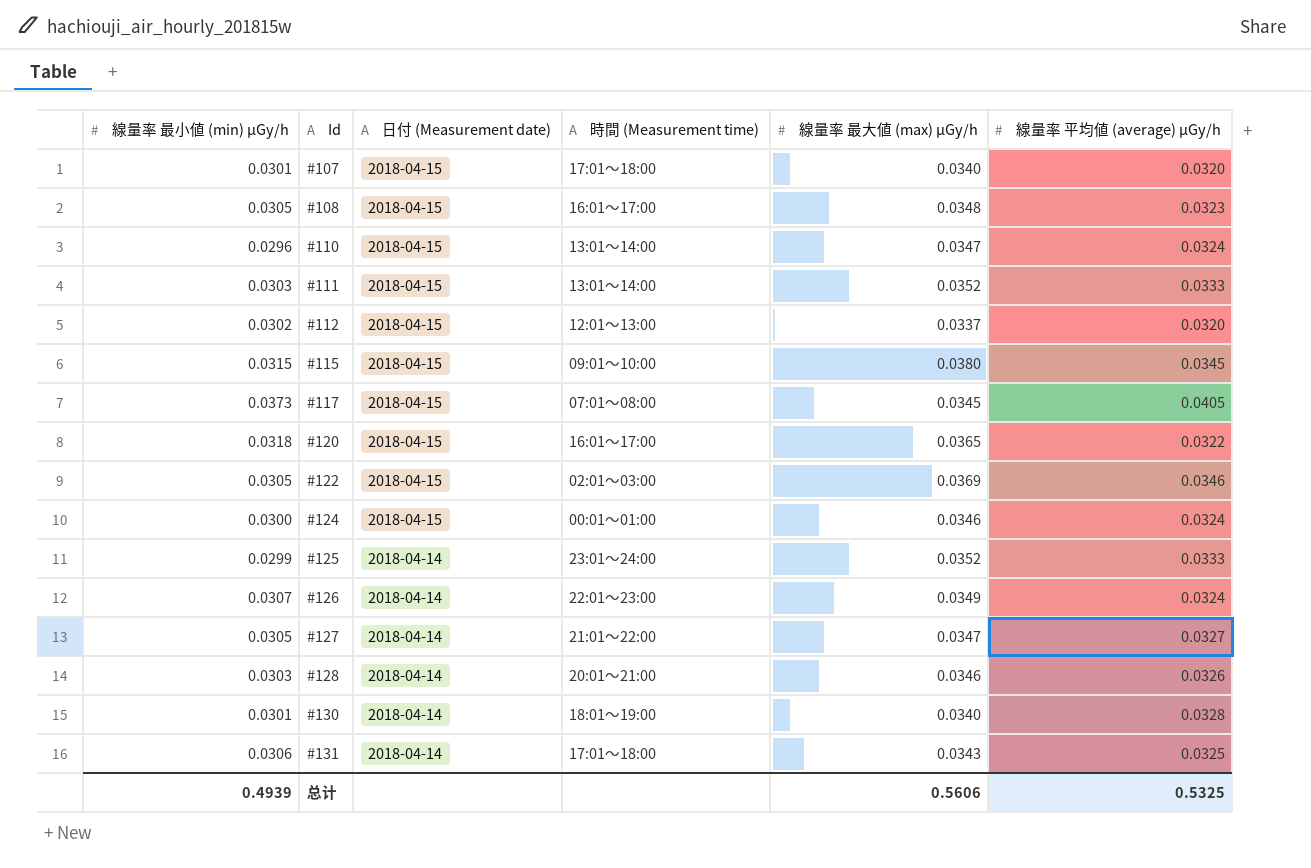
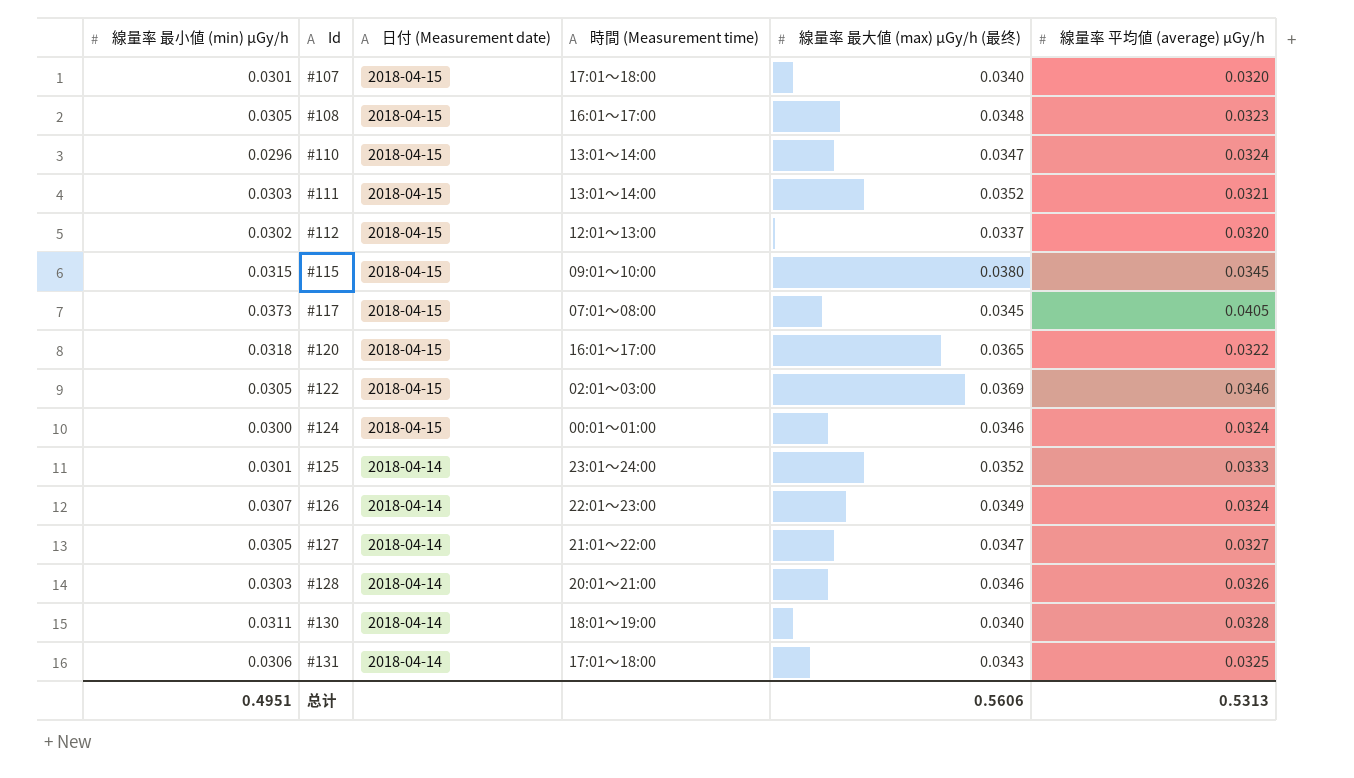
column name: 線量率 最大値 (max) μGy/h -> 線量率 最大値 (max) μGy/h (最终)
#111 | 線量率 平均値 (average) μGy/h: 0.0333 -> 0.0321
#125 | 線量率 最小値 (min) μGy/h: 0.0299 -> 0.0301
#130 | 線量率 最小値 (min) μGy/h: 0.0301 -> 0.0311
总计 | 線量率 最小値 (min) μGy/h: 0.4939 -> 0.4951
总计 | 線量率 平均値 (average) μGy/h: 0.5325 -> 0.5313

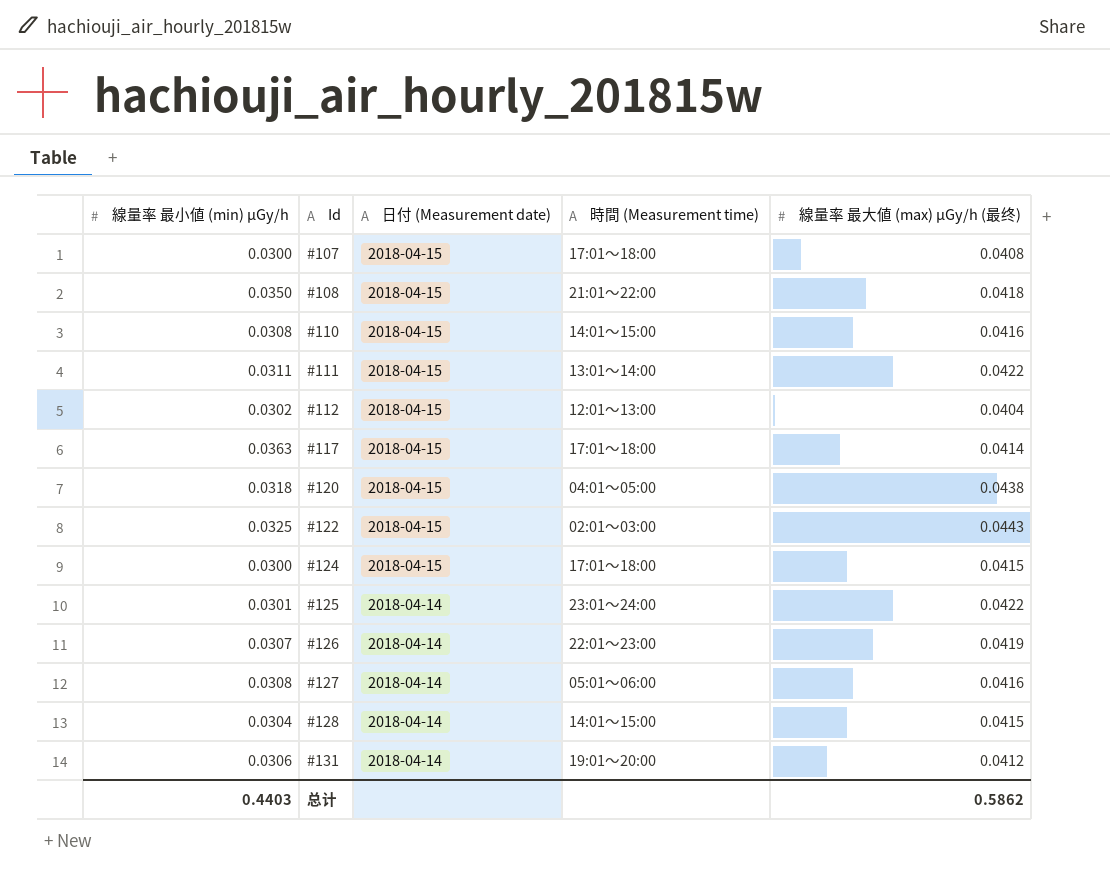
column 線量率 平均値 (average) μGy/h | position: 6 -> none
row #115: 0.0315 | 2018-04-15 | 09:01～10:00 | 0.0380 | 0.0345 -> none
row #130: 0.0311 | 2018-04-14 | 18:01～19:00 | 0.0340 | 0.0328 -> none
#107 | 線量率 最小値 (min) μGy/h: 0.0301 -> 0.0300
#107 | 線量率 最大値 (max) μGy/h (最终): 0.0340 -> 0.0408
#108 | 線量率 最小値 (min) μGy/h: 0.0305 -> 0.0350
#108 | 時間 (Measurement time): 16:01～17:00 -> 21:01～22:00
#108 | 線量率 最大値 (max) μGy/h (最终): 0.0348 -> 0.0418
#110 | 線量率 最小値 (min) μGy/h: 0.0296 -> 0.0308
#110 | 時間 (Measurement time): 13:01～14:00 -> 14:01～15:00
#110 | 線量率 最大値 (max) μGy/h (最终): 0.0347 -> 0.0416
#111 | 線量率 最小値 (min) μGy/h: 0.0303 -> 0.0311
#111 | 線量率 最大値 (max) μGy/h (最终): 0.0352 -> 0.0422
#112 | 線量率 最大値 (max) μGy/h (最终): 0.0337 -> 0.0404
#117 | 線量率 最小値 (min) μGy/h: 0.0373 -> 0.0363
#117 | 時間 (Measurement time): 07:01～08:00 -> 17:01～18:00
#117 | 線量率 最大値 (max) μGy/h (最终): 0.0345 -> 0.0414
#120 | 時間 (Measurement time): 16:01～17:00 -> 04:01～05:00
#120 | 線量率 最大値 (max) μGy/h (最终): 0.0365 -> 0.0438
#122 | 線量率 最小値 (min) μGy/h: 0.0305 -> 0.0325
#122 | 線量率 最大値 (max) μGy/h (最终): 0.0369 -> 0.0443
#124 | 時間 (Measurement time): 00:01～01:00 -> 17:01～18:00
#124 | 線量率 最大値 (max) μGy/h (最终): 0.0346 -> 0.0415
#125 | 線量率 最大値 (max) μGy/h (最终): 0.0352 -> 0.0422
#126 | 線量率 最大値 (max) μGy/h (最终): 0.0349 -> 0.0419
#127 | 線量率 最小値 (min) μGy/h: 0.0305 -> 0.0308
#127 | 時間 (Measurement time): 21:01～22:00 -> 05:01～06:00
#127 | 線量率 最大値 (max) μGy/h (最终): 0.0347 -> 0.0416
#128 | 線量率 最小値 (min) μGy/h: 0.0303 -> 0.0304
#128 | 時間 (Measurement time): 20:01～21:00 -> 14:01～15:00
#128 | 線量率 最大値 (max) μGy/h (最终): 0.0346 -> 0.0415
#131 | 時間 (Measurement time): 17:01～18:00 -> 19:01～20:00
#131 | 線量率 最大値 (max) μGy/h (最终): 0.0343 -> 0.0412
总计 | 線量率 最小値 (min) μGy/h: 0.4951 -> 0.4403
总计 | 線量率 最大値 (max) μGy/h (最终): 0.5606 -> 0.5862

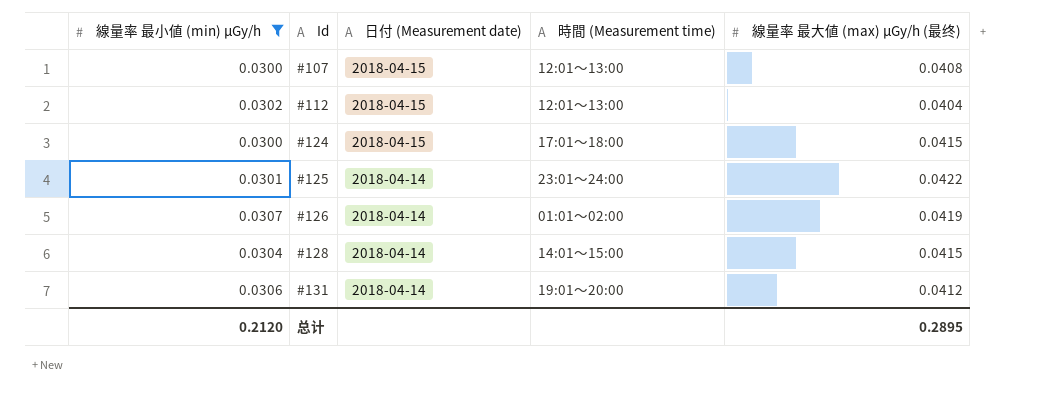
filter: none -> 線量率 最小値 (min) μGy/h <= 0.0307
#107 | 時間 (Measurement time): 17:01～18:00 -> 12:01～13:00
#126 | 時間 (Measurement time): 22:01～23:00 -> 01:01～02:00
总计 | 線量率 最小値 (min) μGy/h: 0.4403 -> 0.2120
总计 | 線量率 最大値 (max) μGy/h (最终): 0.5862 -> 0.2895

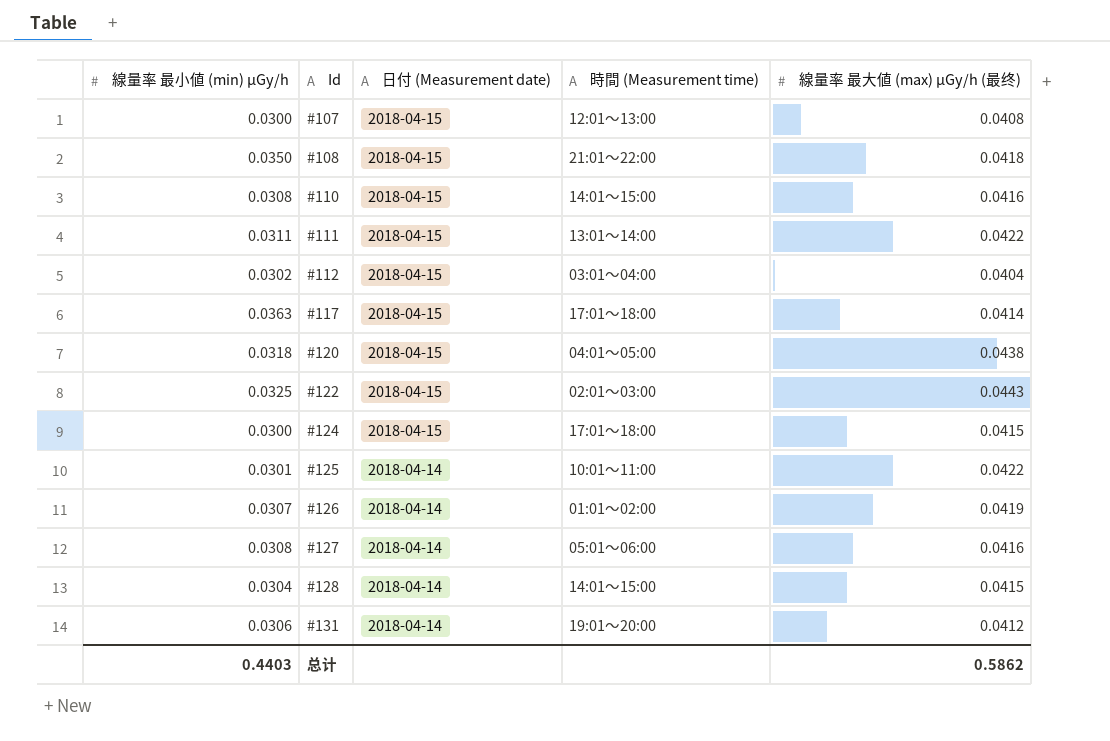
filter: 線量率 最小値 (min) μGy/h <= 0.0307 -> none
#112 | 時間 (Measurement time): 12:01～13:00 -> 03:01～04:00
#125 | 時間 (Measurement time): 23:01～24:00 -> 10:01～11:00
总计 | 線量率 最小値 (min) μGy/h: 0.2120 -> 0.4403
总计 | 線量率 最大値 (max) μGy/h (最终): 0.2895 -> 0.5862

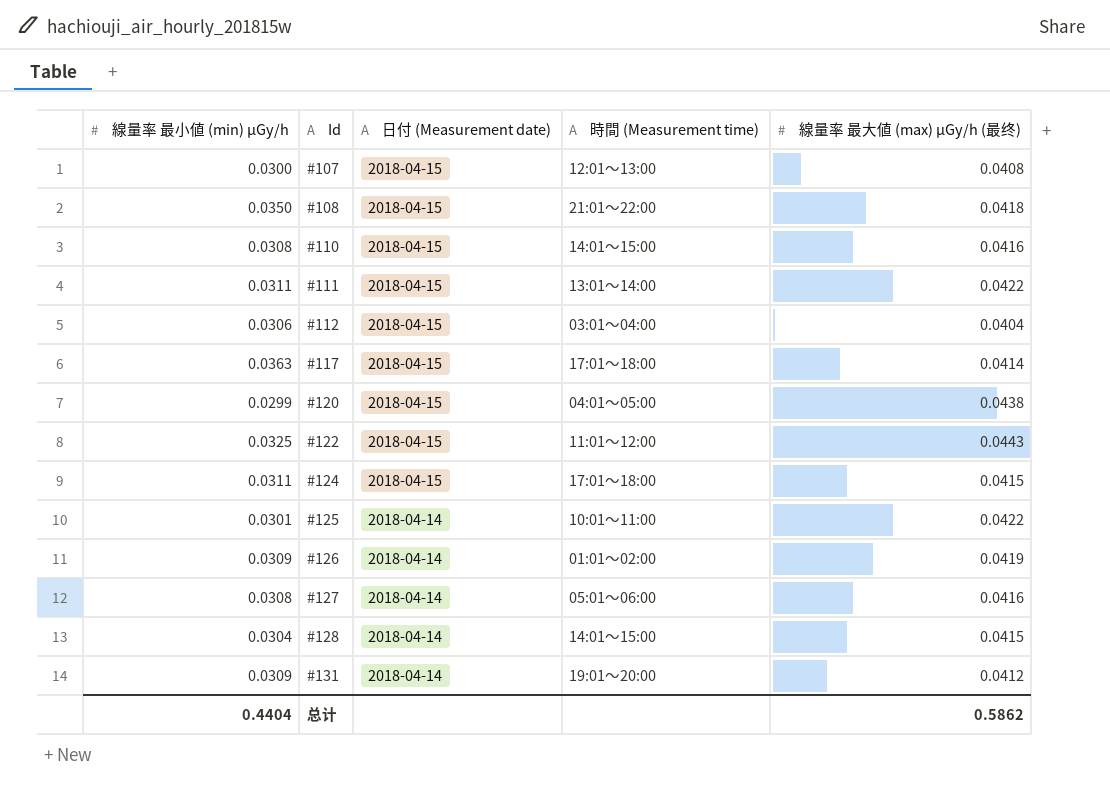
#112 | 線量率 最小値 (min) μGy/h: 0.0302 -> 0.0306
#120 | 線量率 最小値 (min) μGy/h: 0.0318 -> 0.0299
#122 | 時間 (Measurement time): 02:01～03:00 -> 11:01～12:00
#124 | 線量率 最小値 (min) μGy/h: 0.0300 -> 0.0311
#126 | 線量率 最小値 (min) μGy/h: 0.0307 -> 0.0309
#131 | 線量率 最小値 (min) μGy/h: 0.0306 -> 0.0309
总计 | 線量率 最小値 (min) μGy/h: 0.4403 -> 0.4404

